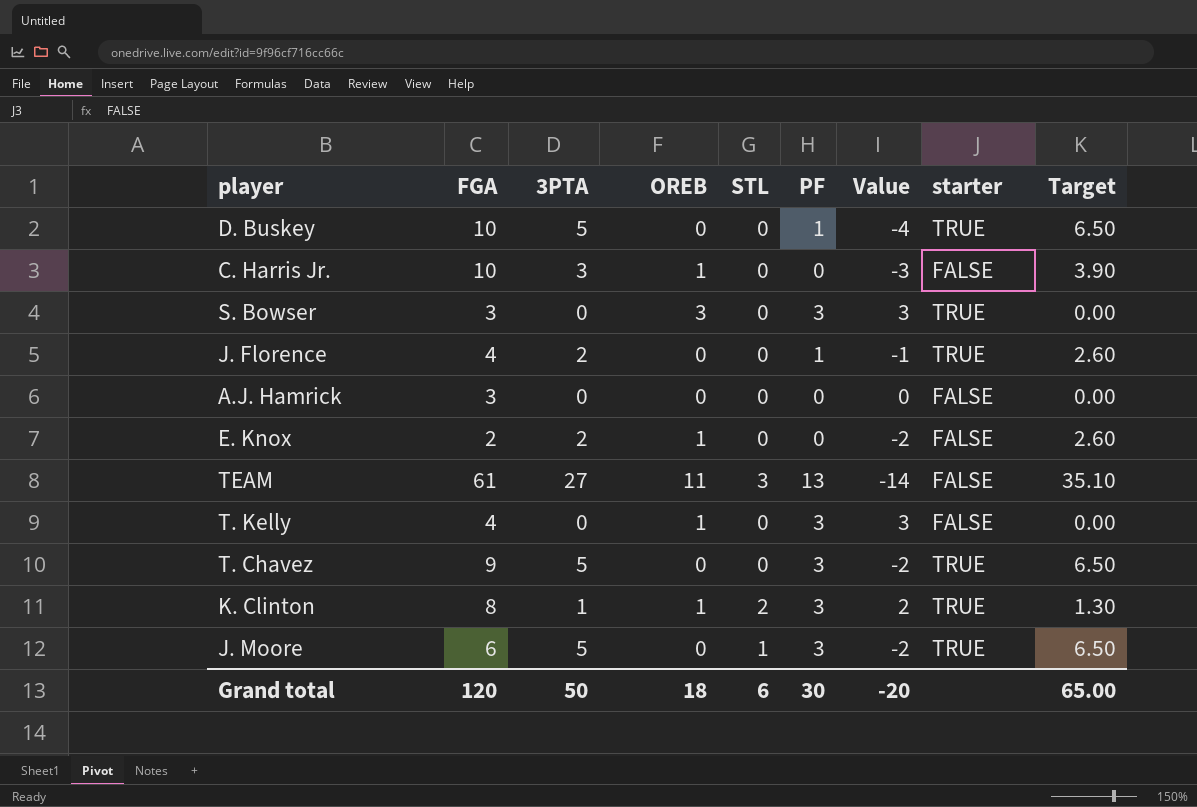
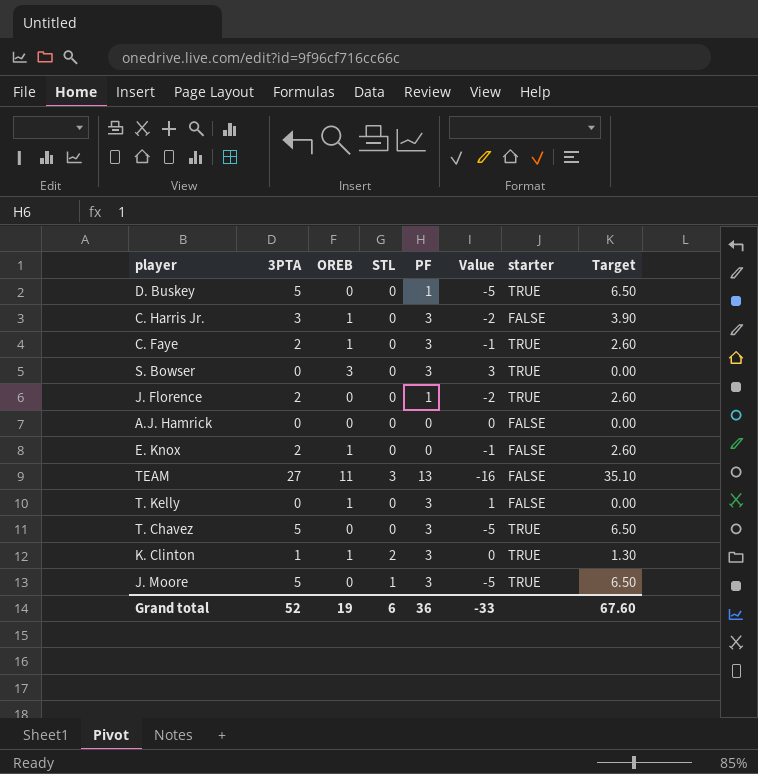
column FGA | position: 2 -> none
column Value | formula: [PF] - [3PTA] -> [OREB] - [3PTA]
C. Harris Jr. | PF: 0 -> 3
row C. Faye: none -> 2 | 1 | 0 | 3 | -1 | TRUE | 2.60
Grand total | 3PTA: 50 -> 52
Grand total | OREB: 18 -> 19
Grand total | PF: 30 -> 36
Grand total | Value: -20 -> -33
Grand total | Target: 65.00 -> 67.60

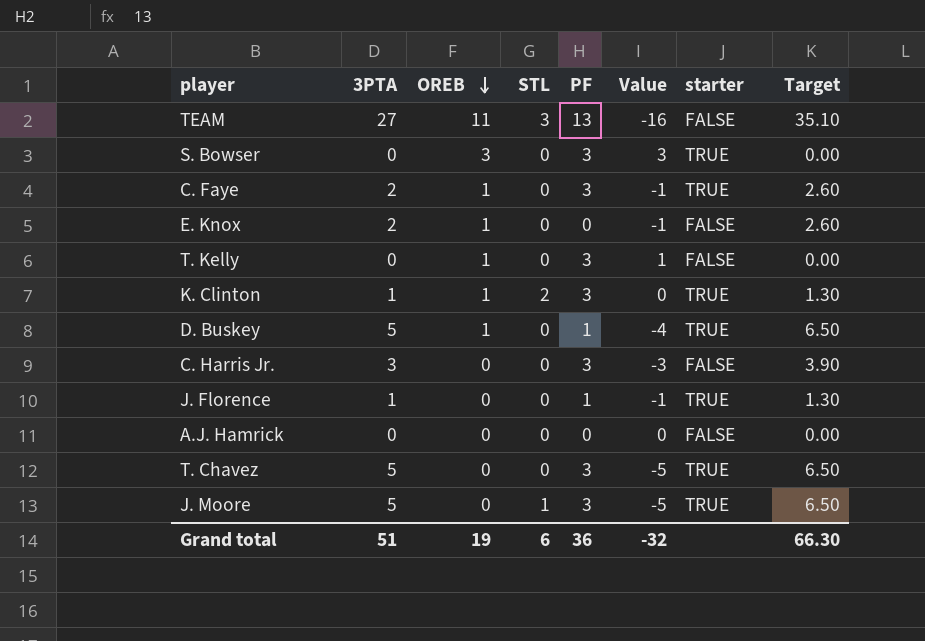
row order: none -> OREB descending
D. Buskey | OREB: 0 -> 1
D. Buskey | Value: -5 -> -4
C. Harris Jr. | OREB: 1 -> 0
C. Harris Jr. | Value: -2 -> -3
J. Florence | 3PTA: 2 -> 1
J. Florence | Value: -2 -> -1
J. Florence | Target: 2.60 -> 1.30
Grand total | 3PTA: 52 -> 51
Grand total | Value: -33 -> -32
Grand total | Target: 67.60 -> 66.30

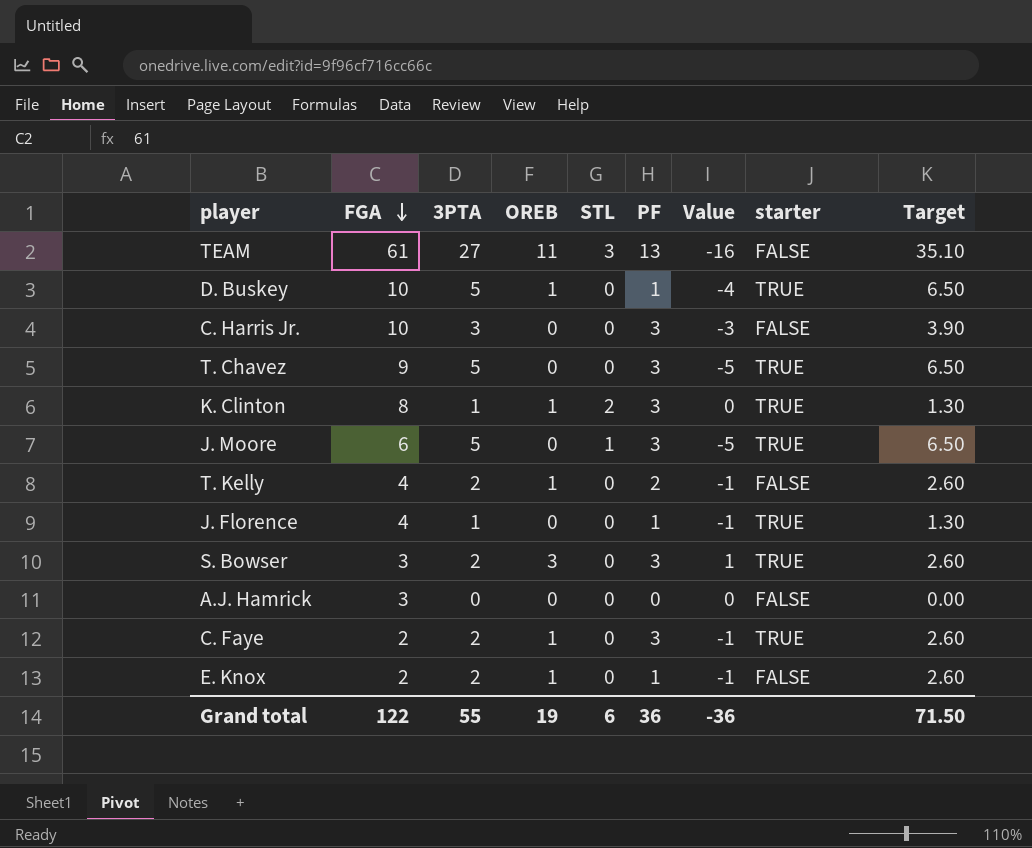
row order: OREB descending -> FGA descending
column FGA | position: none -> 2
T. Kelly | 3PTA: 0 -> 2
T. Kelly | PF: 3 -> 2
T. Kelly | Value: 1 -> -1
T. Kelly | Target: 0.00 -> 2.60
S. Bowser | 3PTA: 0 -> 2
S. Bowser | Value: 3 -> 1
S. Bowser | Target: 0.00 -> 2.60
E. Knox | PF: 0 -> 1
Grand total | 3PTA: 51 -> 55
Grand total | Value: -32 -> -36
Grand total | Target: 66.30 -> 71.50

